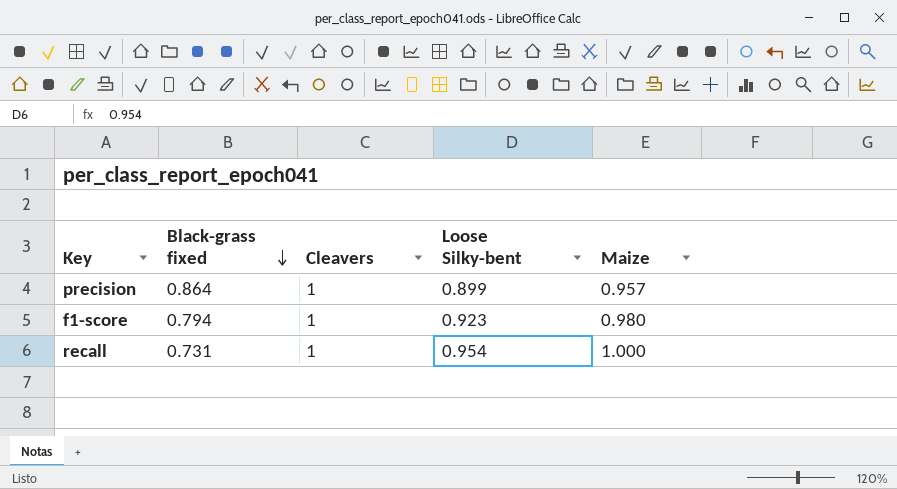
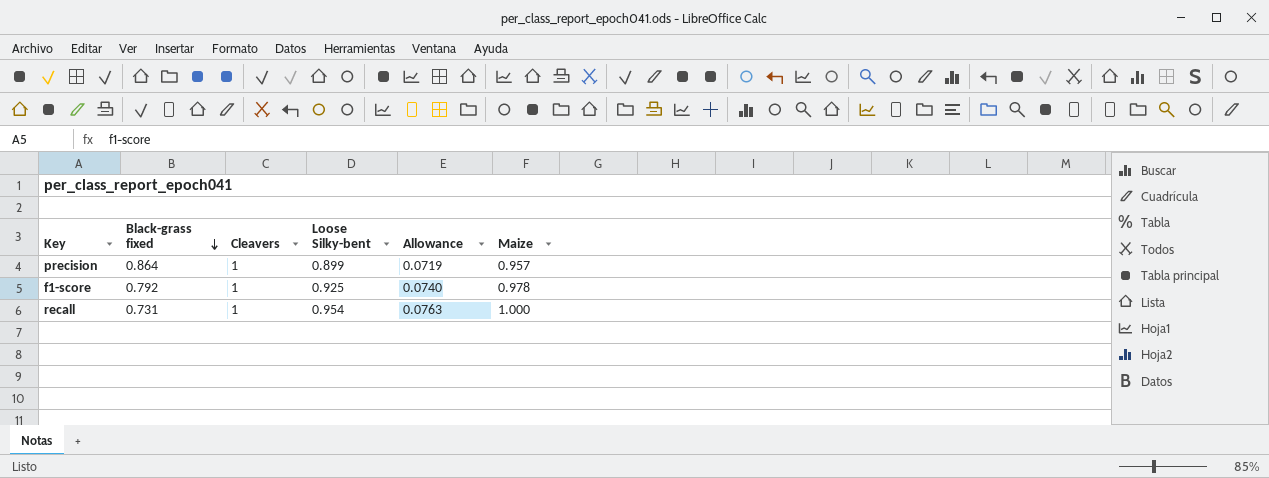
column Allowance | formula: none -> [Loose Silky-bent] * 0.08
f1-score | Black-grass fixed: 0.794 -> 0.792
f1-score | Loose Silky-bent: 0.923 -> 0.925
f1-score | Maize: 0.980 -> 0.978

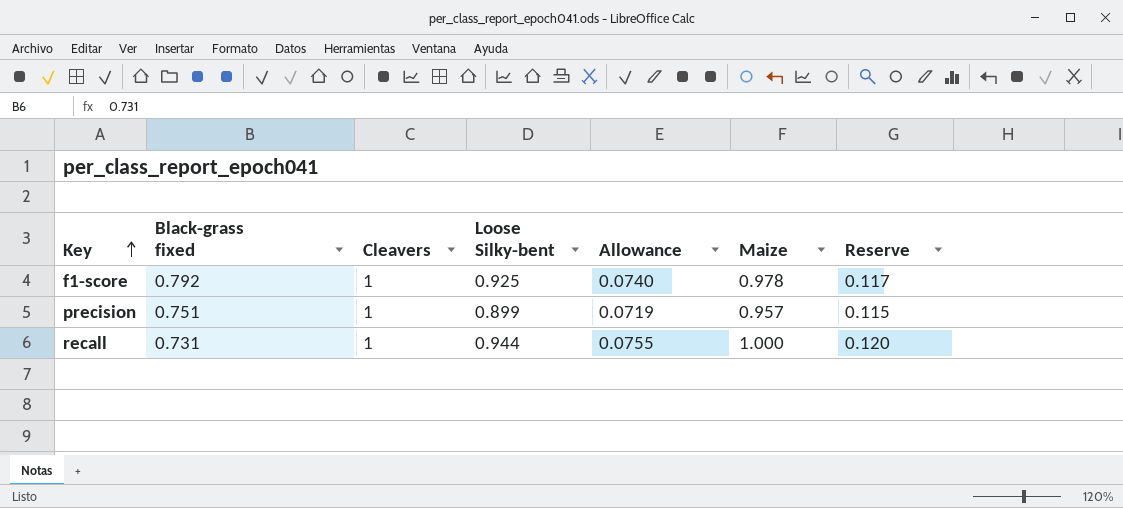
row order: Black-grass fixed descending -> Key ascending
column Reserve | formula: none -> [Maize] * 0.12
precision | Black-grass fixed: 0.864 -> 0.751
recall | Loose Silky-bent: 0.954 -> 0.944
recall | Allowance: 0.0763 -> 0.0755

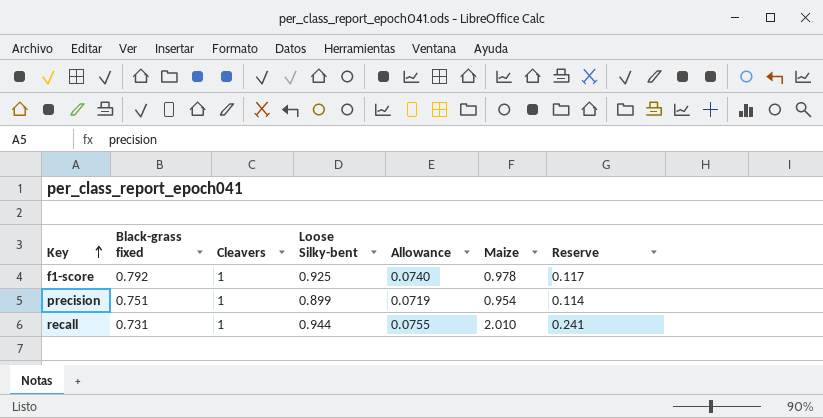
precision | Maize: 0.957 -> 0.954
precision | Reserve: 0.115 -> 0.114
recall | Maize: 1.000 -> 2.010
recall | Reserve: 0.120 -> 0.241

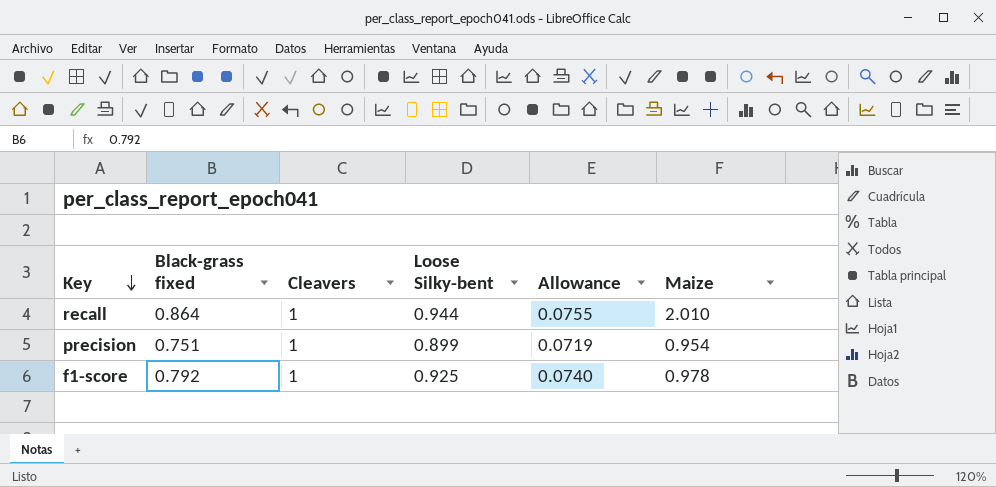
row order: Key ascending -> Key descending
column Reserve | formula: [Maize] * 0.12 -> none
recall | Black-grass fixed: 0.731 -> 0.864

